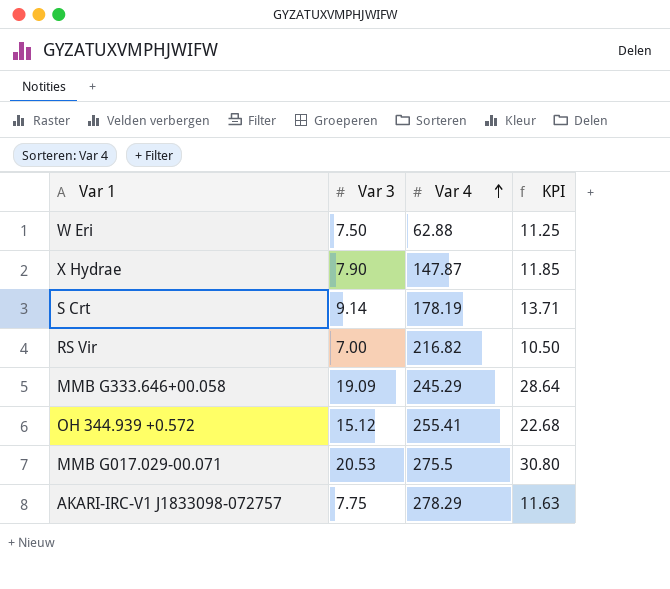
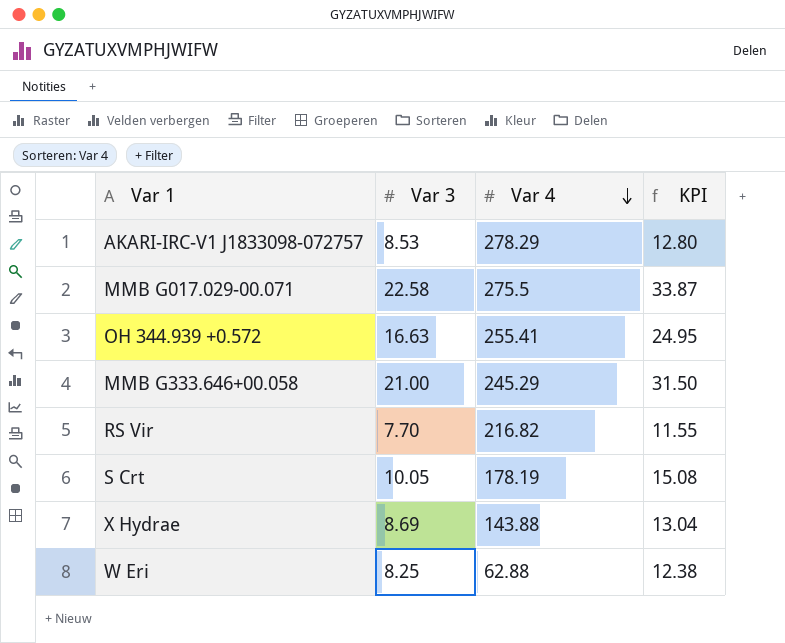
row order: Var 4 ascending -> Var 4 descending
AKARI-IRC-V1 J1833098-072757 | Var 3: 7.75 -> 8.53
AKARI-IRC-V1 J1833098-072757 | KPI: 11.63 -> 12.80
MMB G017.029-00.071 | Var 3: 20.53 -> 22.58
MMB G017.029-00.071 | KPI: 30.80 -> 33.87
OH 344.939 +0.572 | Var 3: 15.12 -> 16.63
OH 344.939 +0.572 | KPI: 22.68 -> 24.95
MMB G333.646+00.058 | Var 3: 19.09 -> 21.00
MMB G333.646+00.058 | KPI: 28.64 -> 31.50
RS Vir | Var 3: 7.00 -> 7.70
RS Vir | KPI: 10.50 -> 11.55
S Crt | Var 3: 9.14 -> 10.05
S Crt | KPI: 13.71 -> 15.08
X Hydrae | Var 3: 7.90 -> 8.69
X Hydrae | Var 4: 147.87 -> 143.88
X Hydrae | KPI: 11.85 -> 13.04
W Eri | Var 3: 7.50 -> 8.25
W Eri | KPI: 11.25 -> 12.38

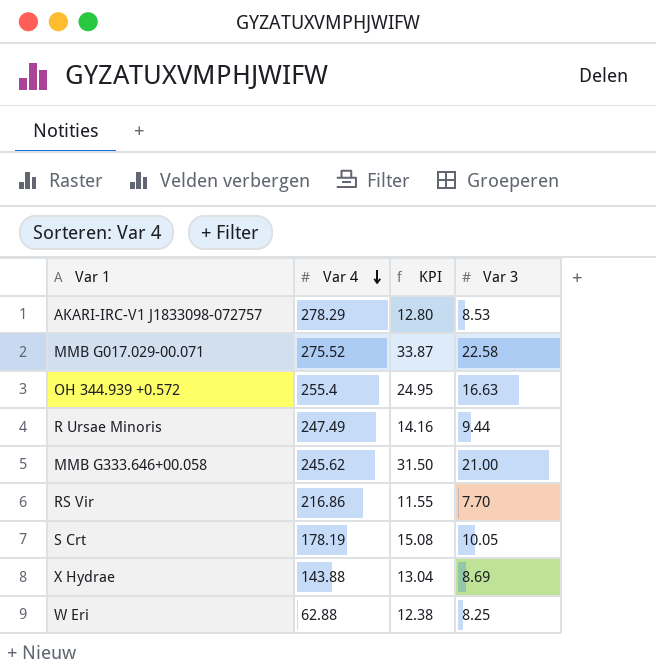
column Var 3 | position: 2 -> 4
MMB G017.029-00.071 | Var 4: 275.5 -> 275.52
OH 344.939 +0.572 | Var 4: 255.41 -> 255.4
row R Ursae Minoris: none -> 247.49 | 14.16 | 9.44
MMB G333.646+00.058 | Var 4: 245.29 -> 245.62
RS Vir | Var 4: 216.82 -> 216.86

